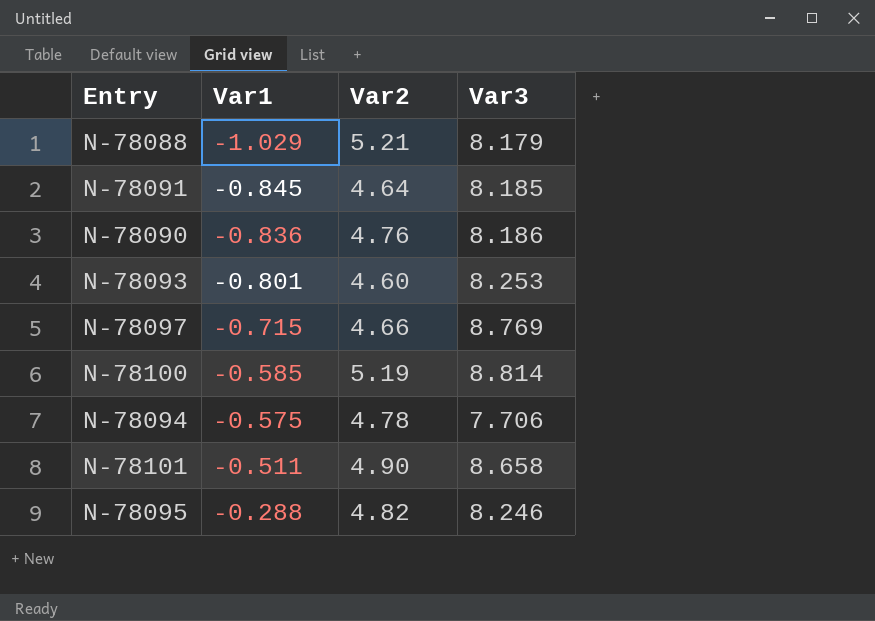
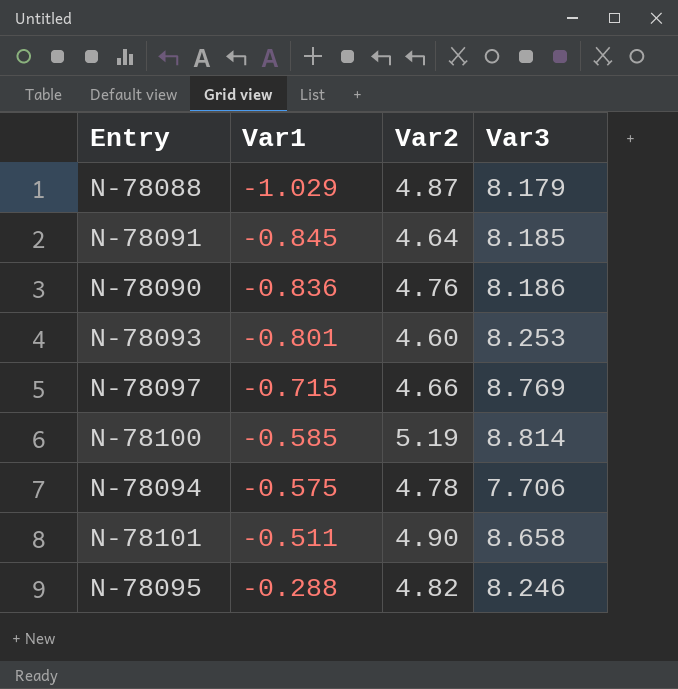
N-78088 | Var2: 5.21 -> 4.87

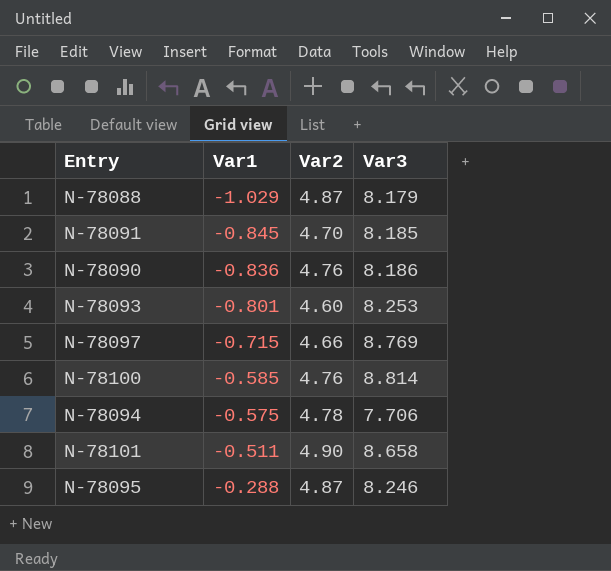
N-78091 | Var2: 4.64 -> 4.70
N-78100 | Var2: 5.19 -> 4.76
N-78095 | Var2: 4.82 -> 4.87

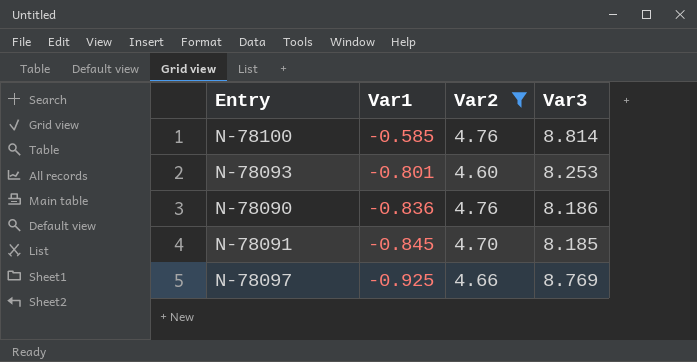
filter: none -> Var2 <= 4.76
row order: Var1 ascending -> Var1 descending
N-78097 | Var1: -0.715 -> -0.925

